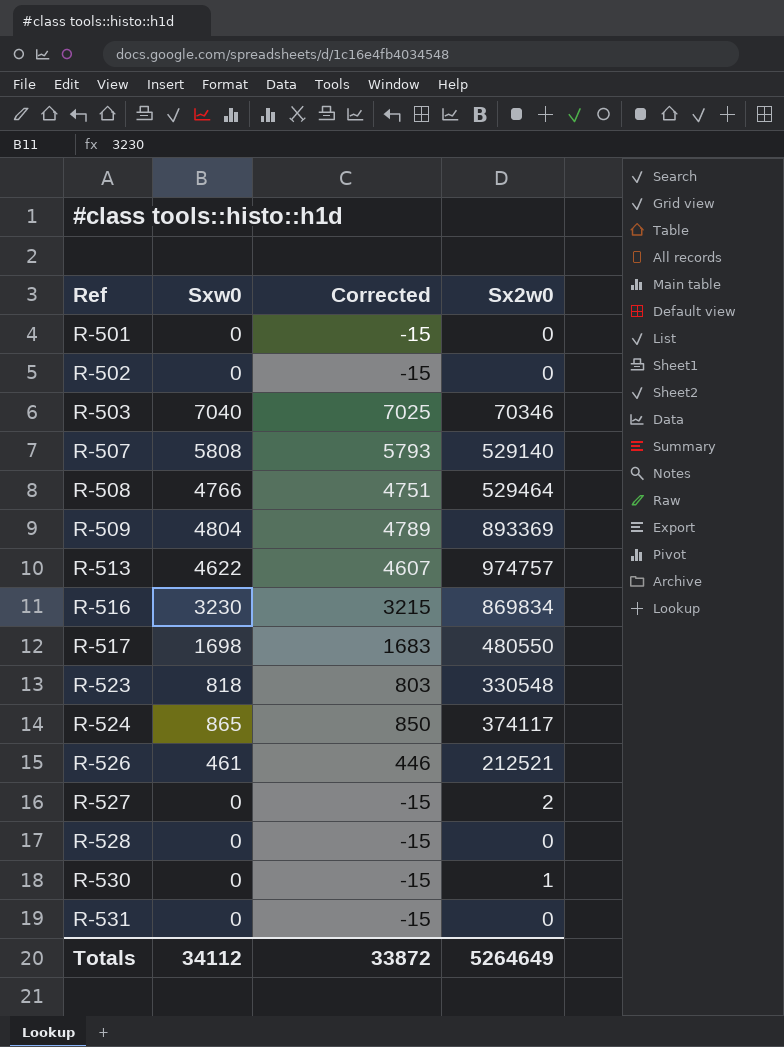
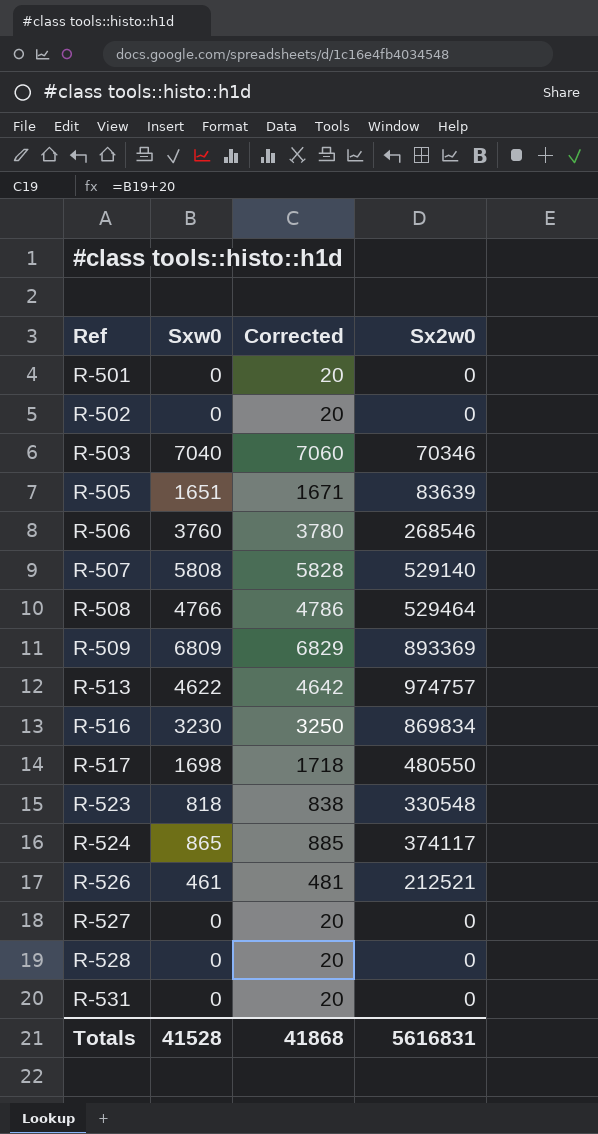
column Corrected | formula: [Sxw0] - 15 -> [Sxw0] + 20
row R-530: 0 | -15 | 1 -> none
row R-505: none -> 1651 | 1671 | 83639
row R-506: none -> 3760 | 3780 | 268546
R-509 | Sxw0: 4804 -> 6809
R-527 | Sx2w0: 2 -> 0
Totals | Sxw0: 34112 -> 41528
Totals | Corrected: 33872 -> 41868
Totals | Sx2w0: 5264649 -> 5616831

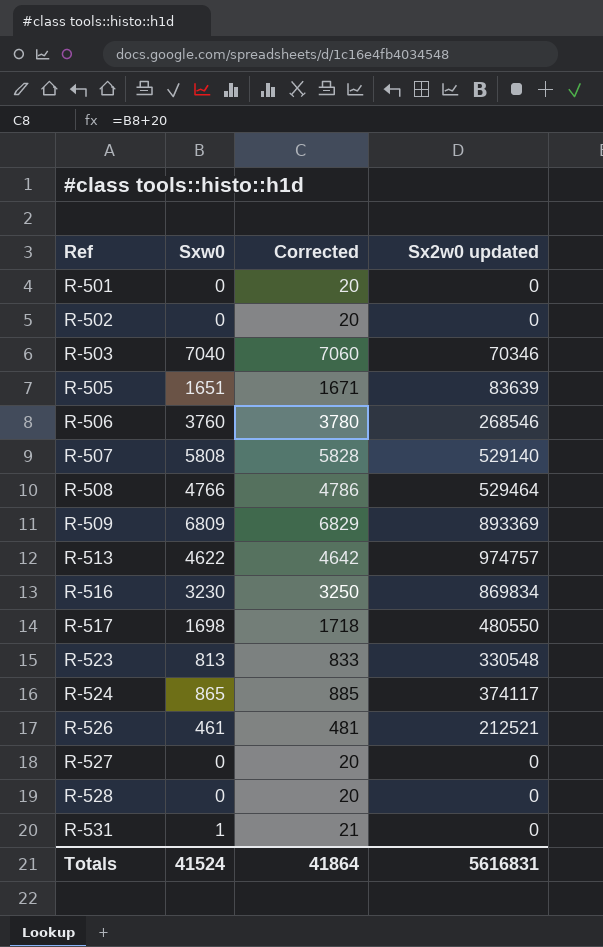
column name: Sx2w0 -> Sx2w0 updated
R-523 | Sxw0: 818 -> 813
R-523 | Corrected: 838 -> 833
R-531 | Sxw0: 0 -> 1
R-531 | Corrected: 20 -> 21
Totals | Sxw0: 41528 -> 41524
Totals | Corrected: 41868 -> 41864

